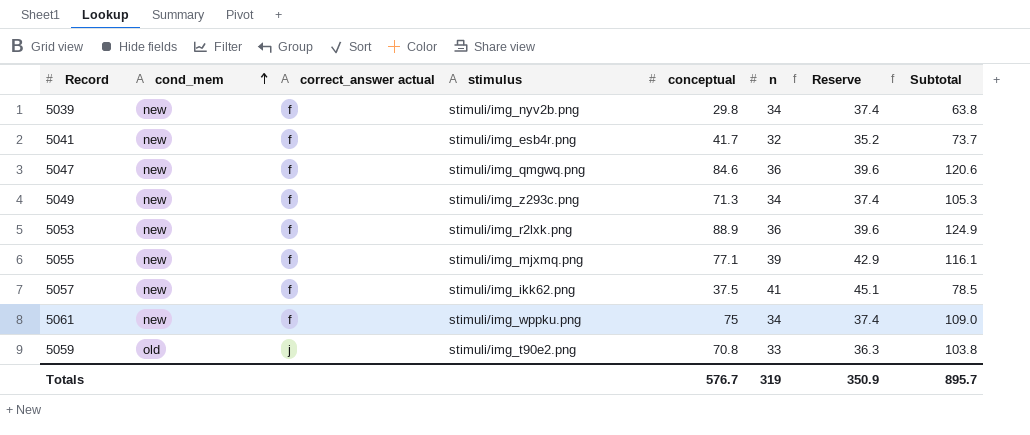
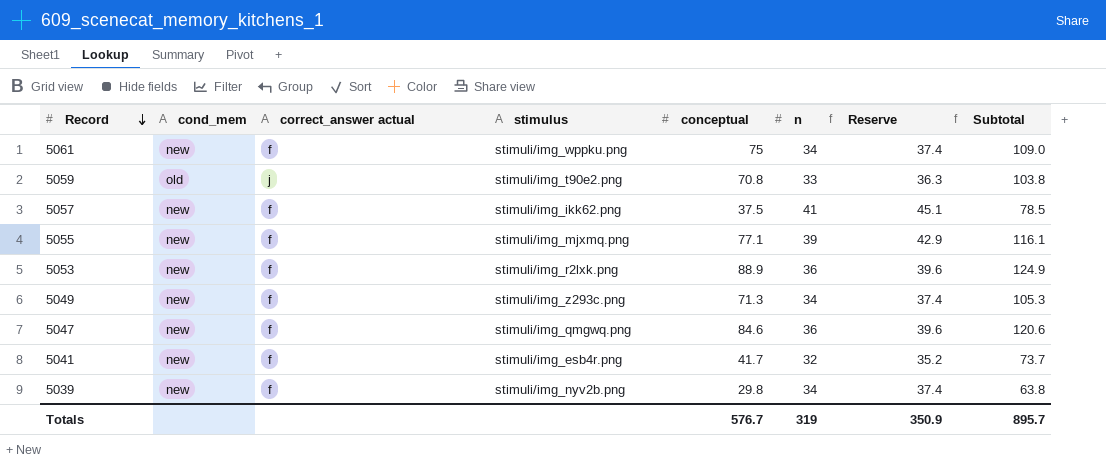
row order: cond_mem ascending -> Record descending

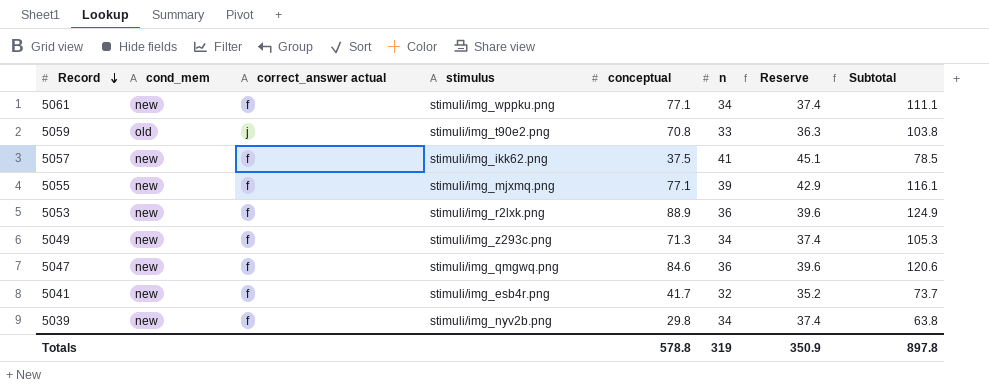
5061 | conceptual: 75 -> 77.1
5061 | Subtotal: 109.0 -> 111.1
Totals | conceptual: 576.7 -> 578.8
Totals | Subtotal: 895.7 -> 897.8

